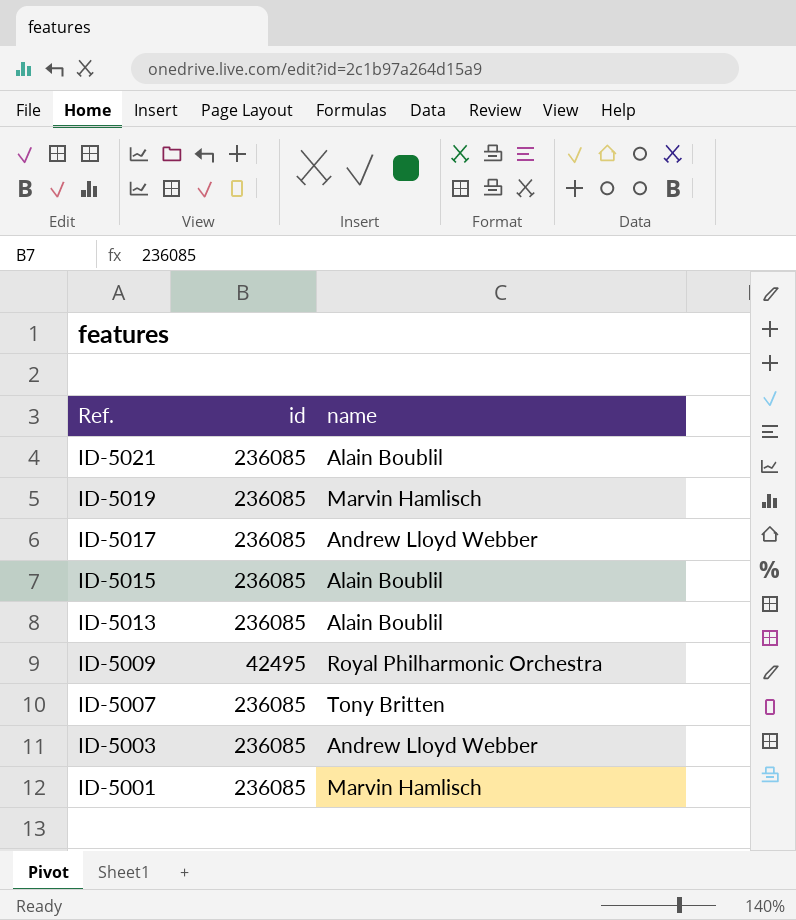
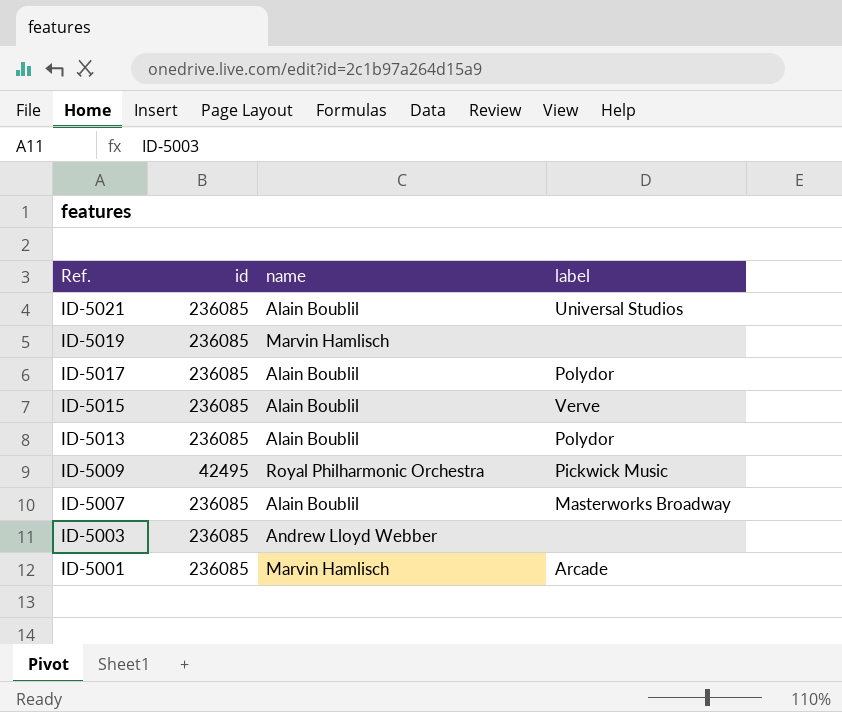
column label | position: none -> 4
ID-5017 | name: Andrew Lloyd Webber -> Alain Boublil
ID-5007 | name: Tony Britten -> Alain Boublil

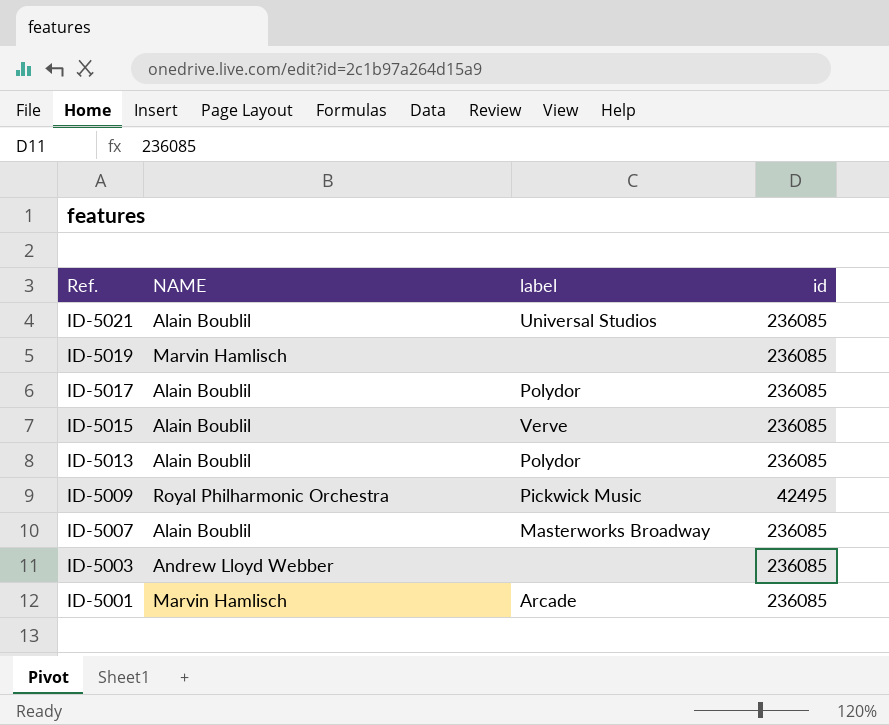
column name: name -> NAME
column id | position: 2 -> 4

